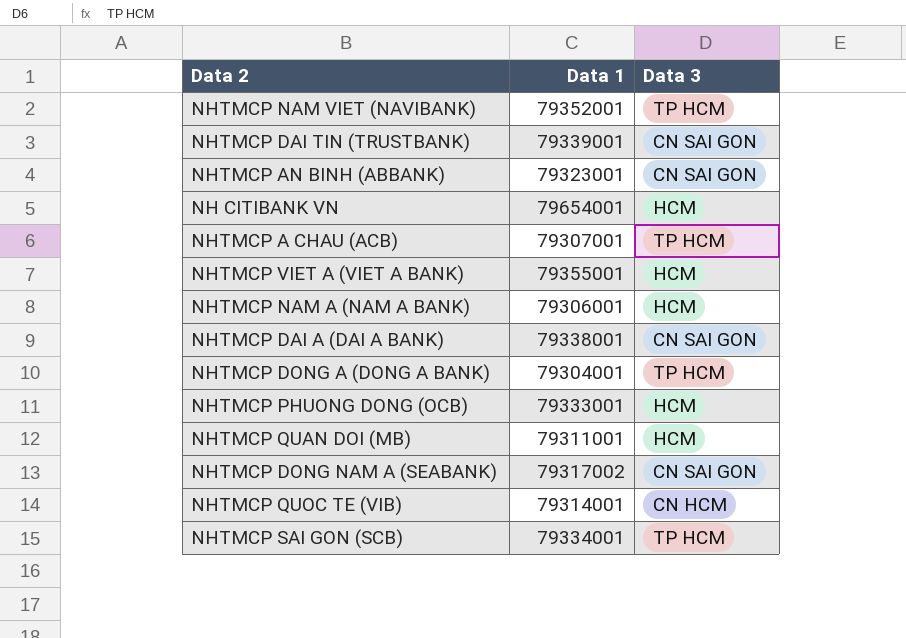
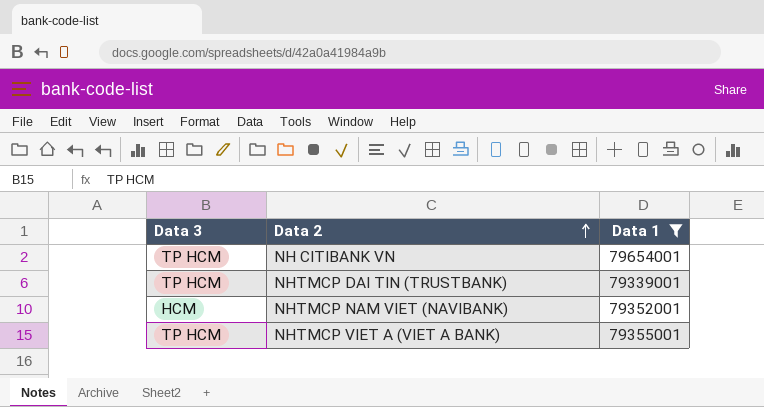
filter: none -> Data 1 >= 79339001
row order: none -> Data 2 ascending
column Data 3 | position: 3 -> 1
NH CITIBANK VN | Data 3: HCM -> TP HCM
NHTMCP DAI TIN (TRUSTBANK) | Data 3: CN SAI GON -> TP HCM
NHTMCP NAM VIET (NAVIBANK) | Data 3: TP HCM -> HCM
NHTMCP VIET A (VIET A BANK) | Data 3: HCM -> TP HCM

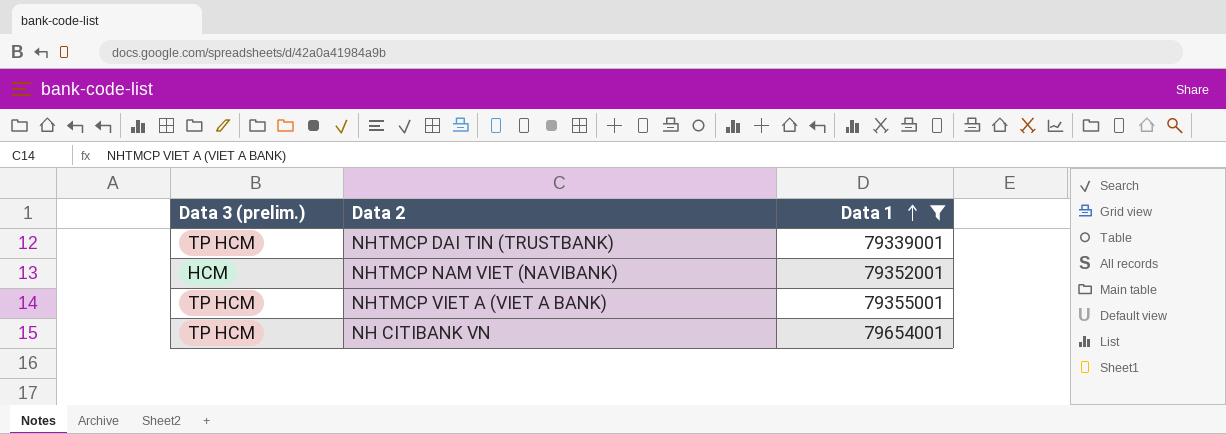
row order: Data 2 ascending -> Data 1 ascending
column name: Data 3 -> Data 3 (prelim.)

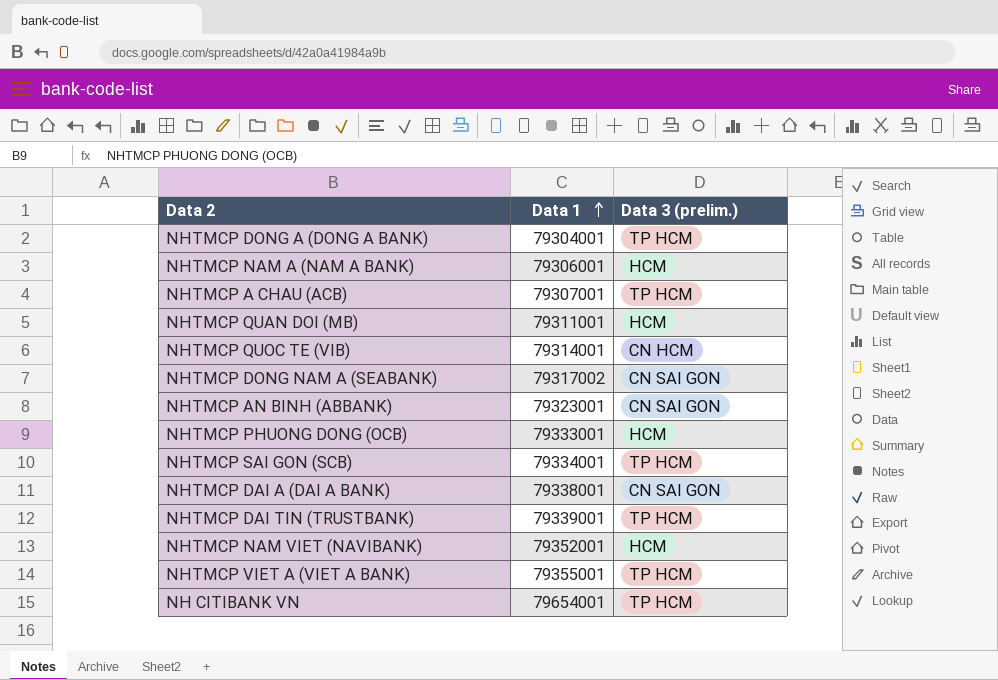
filter: Data 1 >= 79339001 -> none
column Data 3 (prelim.) | position: 1 -> 3

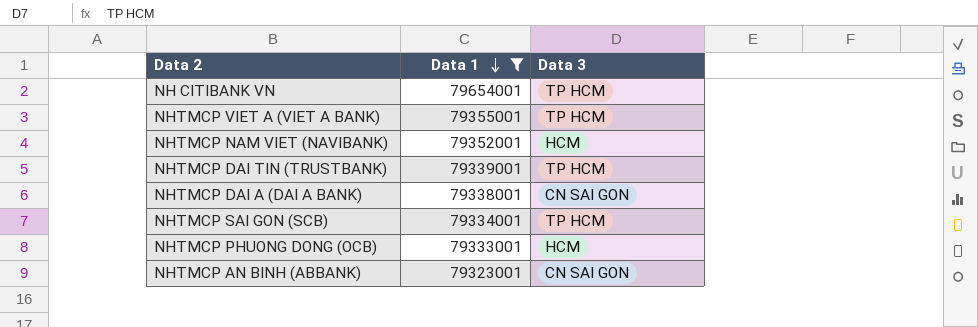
filter: none -> Data 1 >= 79323001
row order: Data 1 ascending -> Data 1 descending
column name: Data 3 (prelim.) -> Data 3

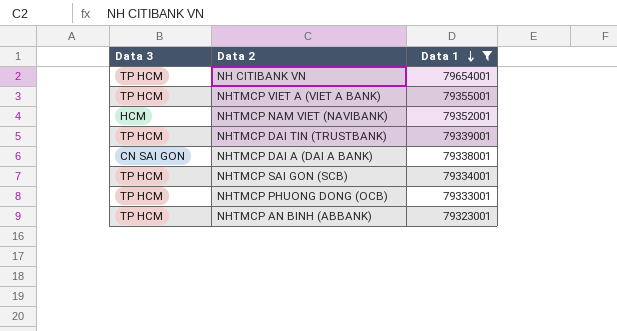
column Data 3 | position: 3 -> 1
NHTMCP PHUONG DONG (OCB) | Data 3: HCM -> TP HCM
NHTMCP AN BINH (ABBANK) | Data 3: CN SAI GON -> TP HCM

